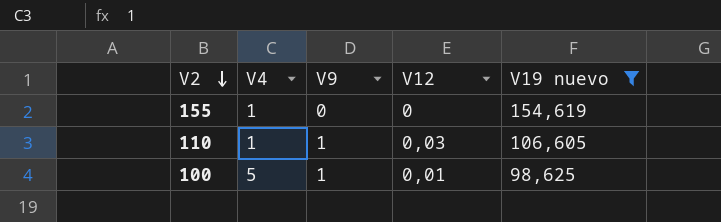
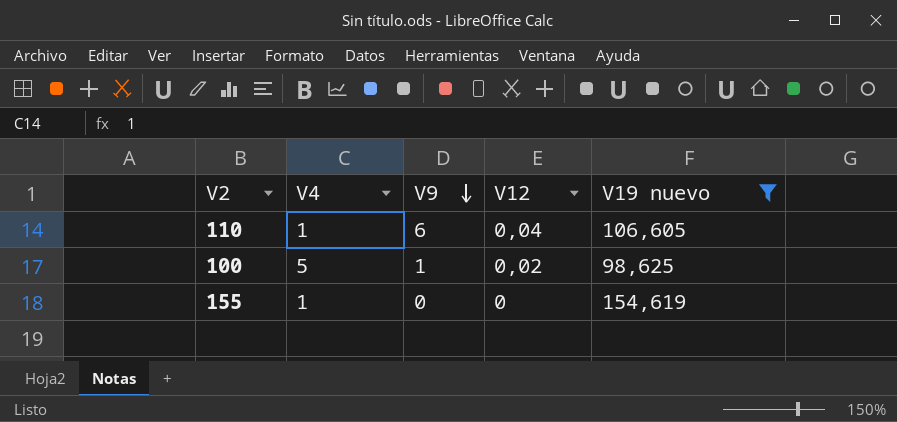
row order: V2 descending -> V9 descending
110 | V9: 1 -> 6
110 | V12: 0,03 -> 0,04
100 | V12: 0,01 -> 0,02

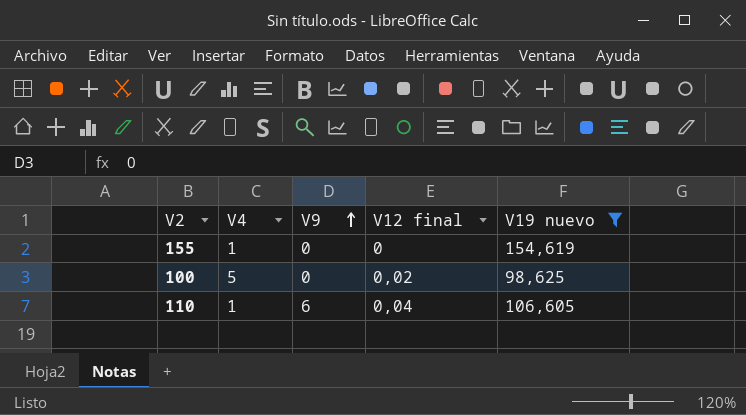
row order: V9 descending -> V9 ascending
column name: V12 -> V12 final
100 | V9: 1 -> 0

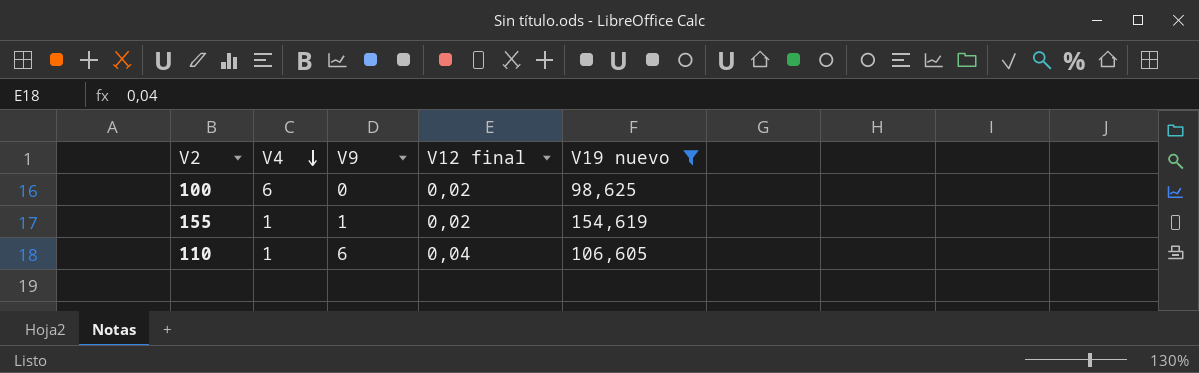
row order: V9 ascending -> V4 descending
100 | V4: 5 -> 6
155 | V9: 0 -> 1
155 | V12 final: 0 -> 0,02

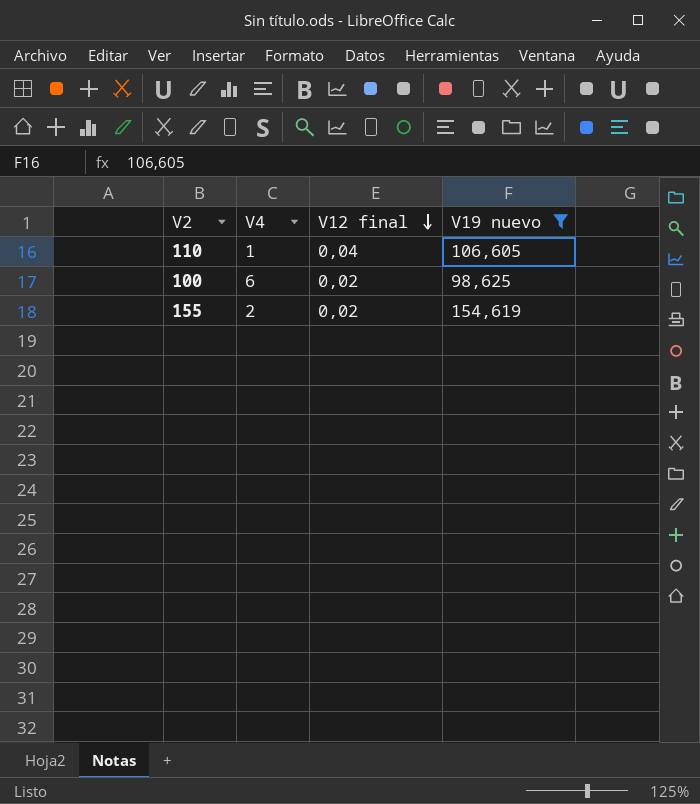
row order: V4 descending -> V12 final descending
column V9 | position: 3 -> none
155 | V4: 1 -> 2

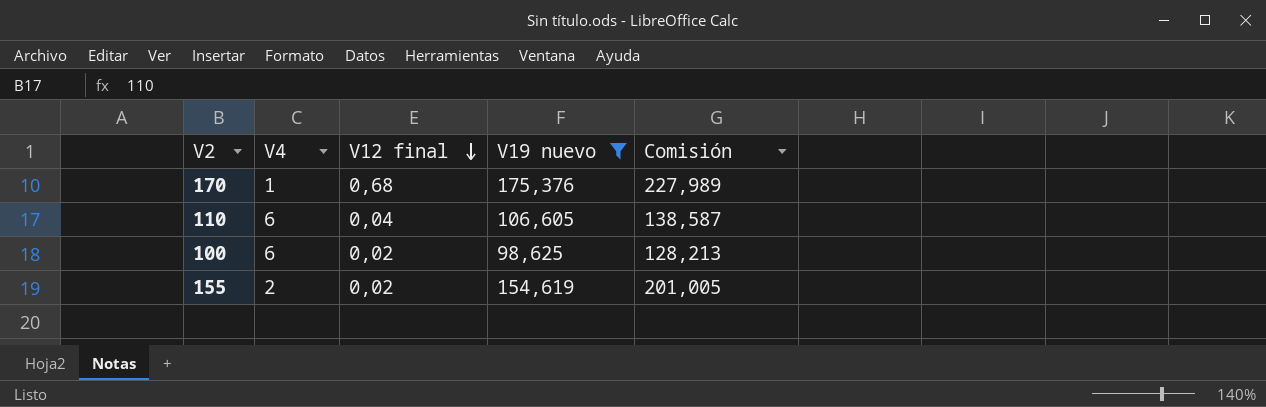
column Comisión | formula: none -> [V19 nuevo] * 1,3
row 170: none -> 1 | 0,68 | 175,376 | 227,989
110 | V4: 1 -> 6

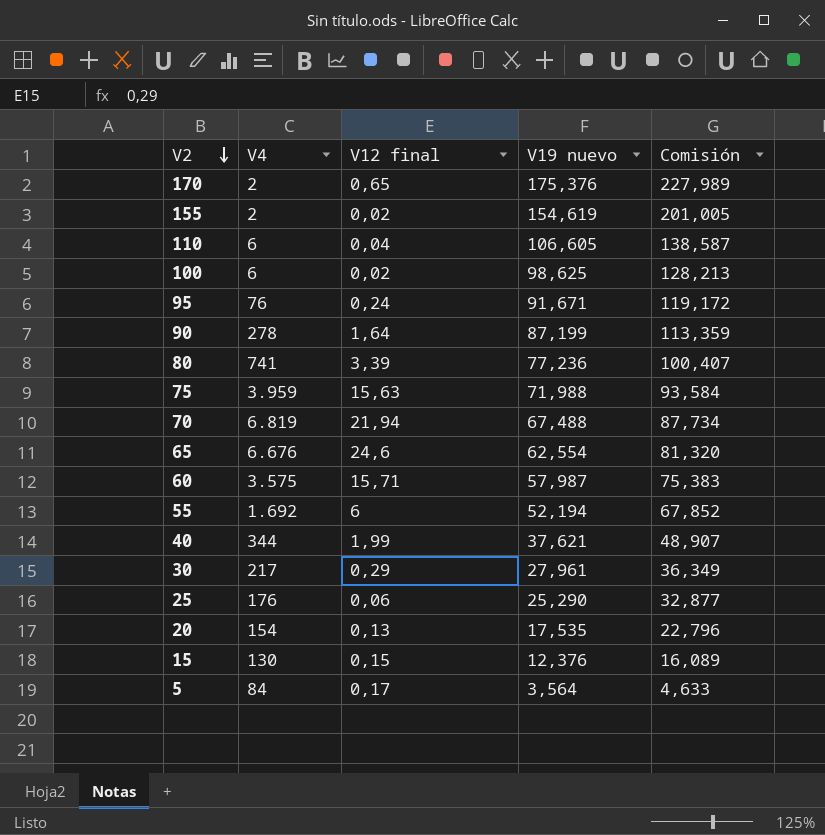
filter: V19 nuevo >= 98,625 -> none
row order: V12 final descending -> V2 descending
170 | V4: 1 -> 2
170 | V12 final: 0,68 -> 0,65

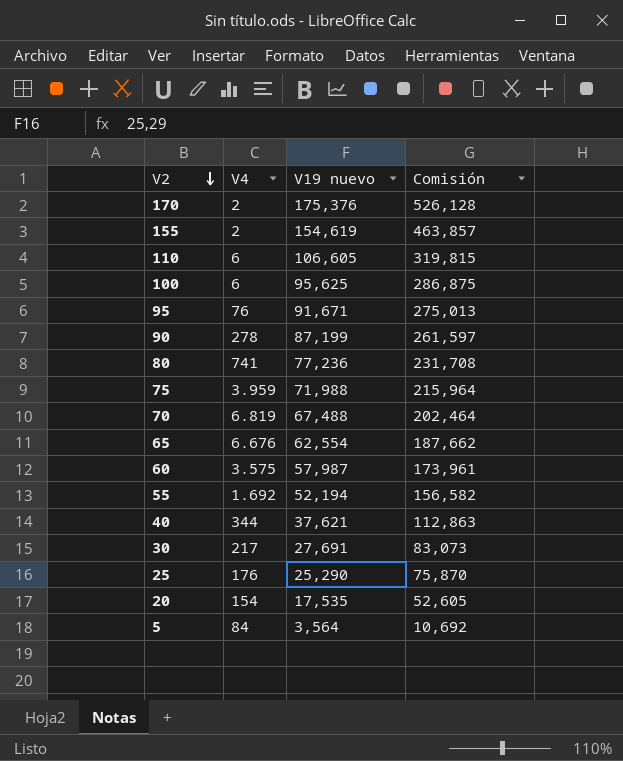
column V12 final | position: 3 -> none
column Comisión | formula: [V19 nuevo] * 1,3 -> [V19 nuevo] * 3
row 15: 130 | 0,15 | 12,376 | 16,089 -> none
100 | V19 nuevo: 98,625 -> 95,625
30 | V19 nuevo: 27,961 -> 27,691

